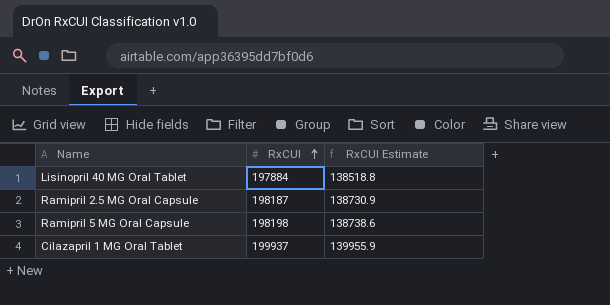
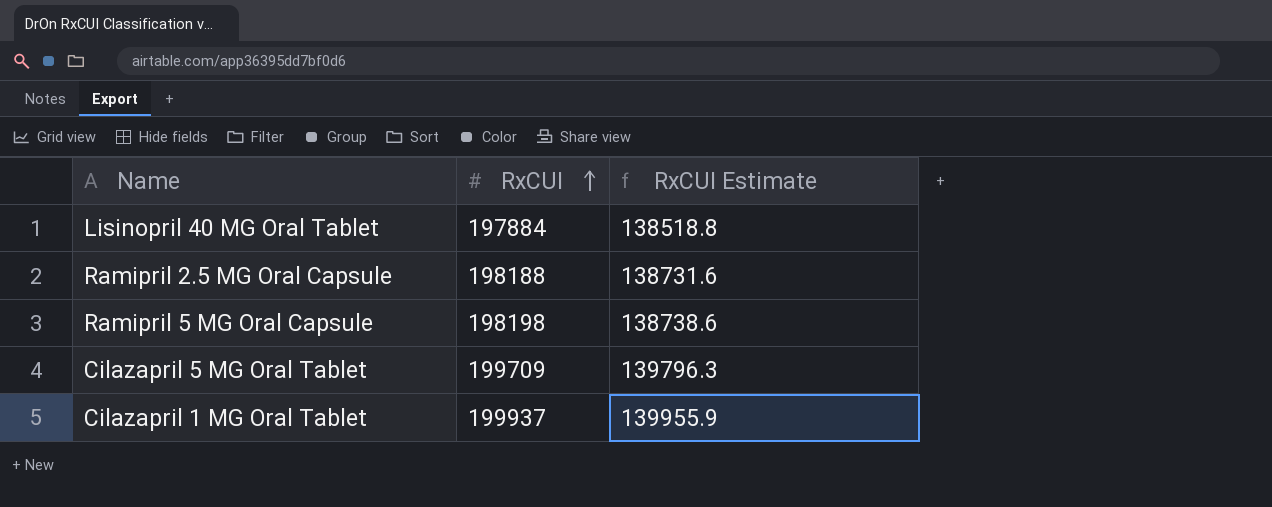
Ramipril 2.5 MG Oral Capsule | RxCUI: 198187 -> 198188
Ramipril 2.5 MG Oral Capsule | RxCUI Estimate: 138730.9 -> 138731.6
row Cilazapril 5 MG Oral Tablet: none -> 199709 | 139796.3

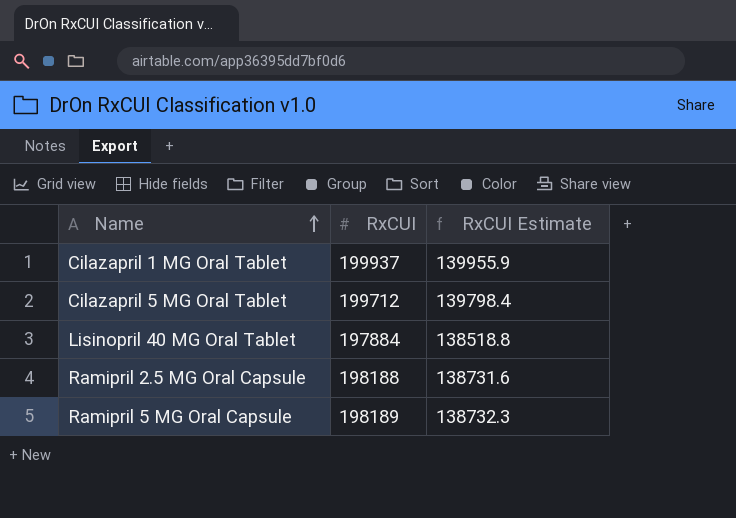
row order: RxCUI ascending -> Name ascending
Cilazapril 5 MG Oral Tablet | RxCUI: 199709 -> 199712
Cilazapril 5 MG Oral Tablet | RxCUI Estimate: 139796.3 -> 139798.4
Ramipril 5 MG Oral Capsule | RxCUI: 198198 -> 198189
Ramipril 5 MG Oral Capsule | RxCUI Estimate: 138738.6 -> 138732.3

